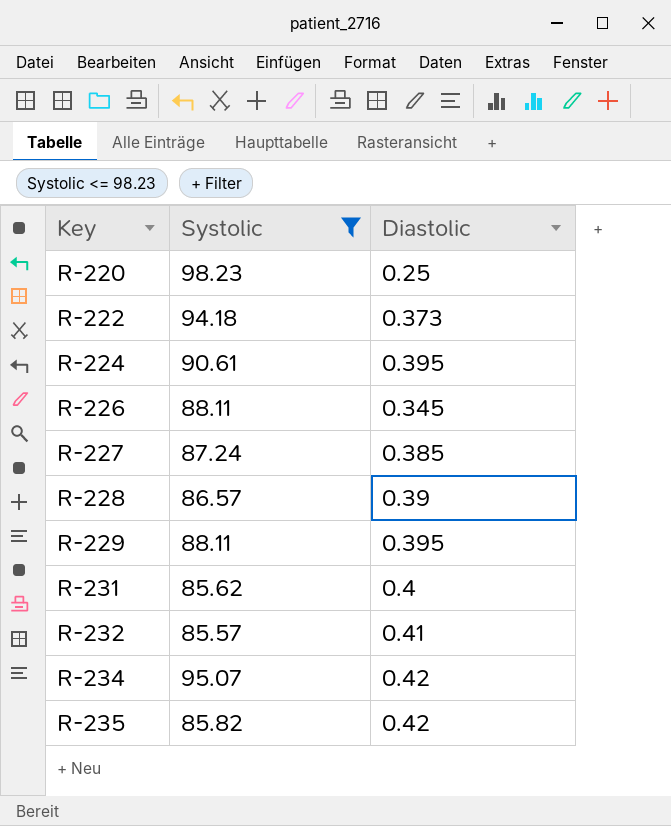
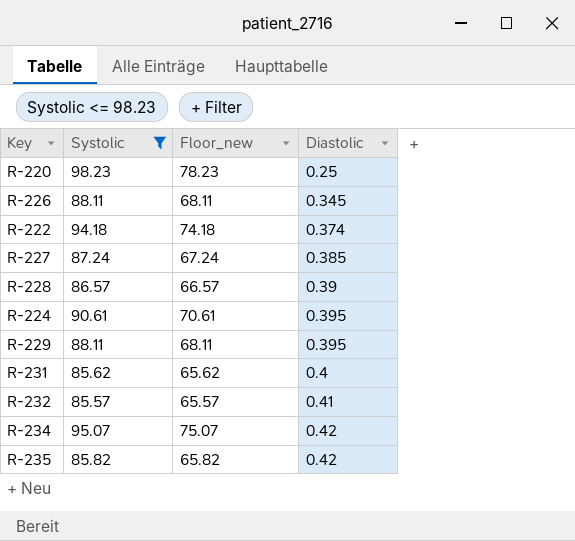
row order: Key ascending -> Diastolic ascending
column Floor_new | formula: none -> [Systolic] - 20
R-222 | Diastolic: 0.373 -> 0.374

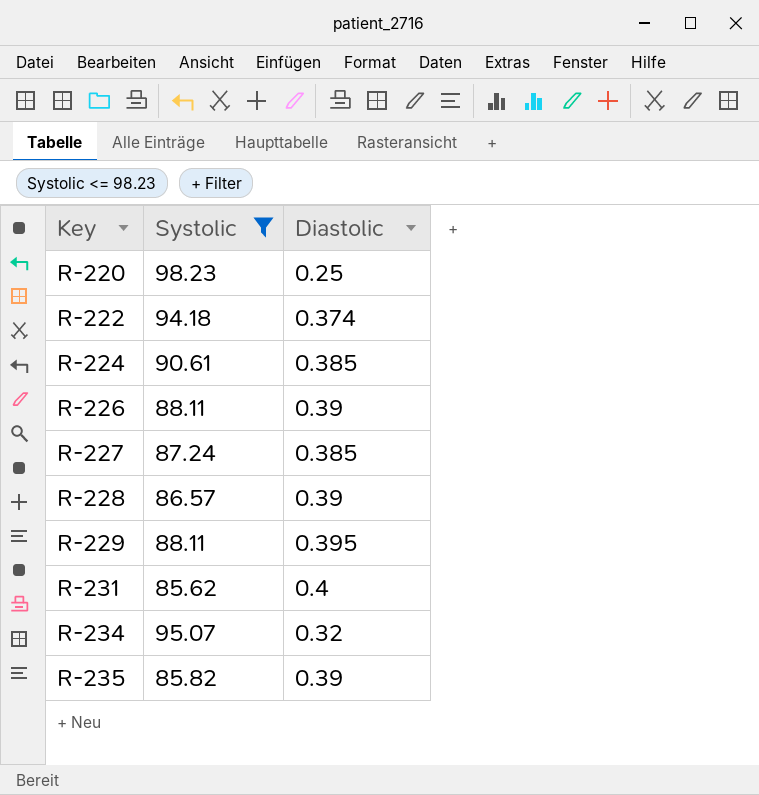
row order: Diastolic ascending -> Key ascending
column Floor_new | formula: [Systolic] - 20 -> none
row R-232: 85.57 | 65.57 | 0.41 -> none
R-224 | Diastolic: 0.395 -> 0.385
R-226 | Diastolic: 0.345 -> 0.39
R-234 | Diastolic: 0.42 -> 0.32
R-235 | Diastolic: 0.42 -> 0.39

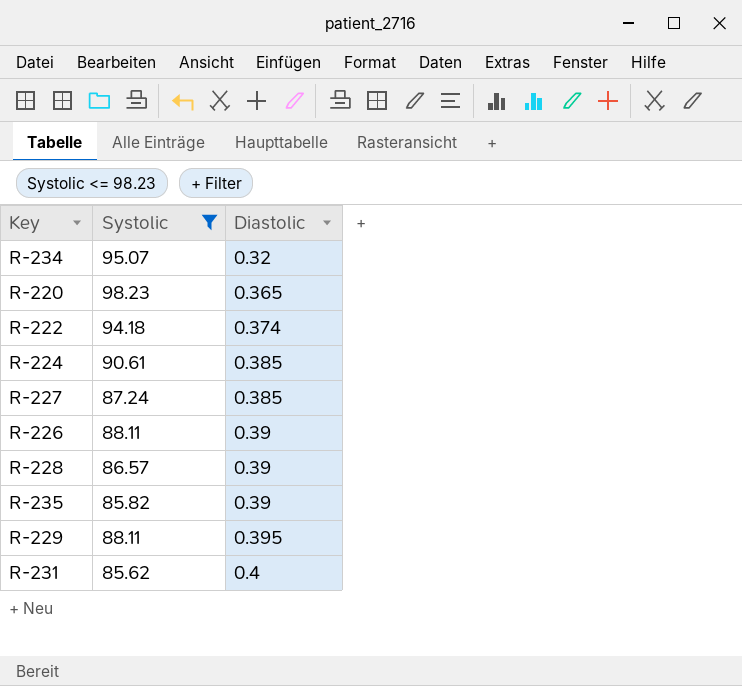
row order: Key ascending -> Diastolic ascending
R-220 | Diastolic: 0.25 -> 0.365

